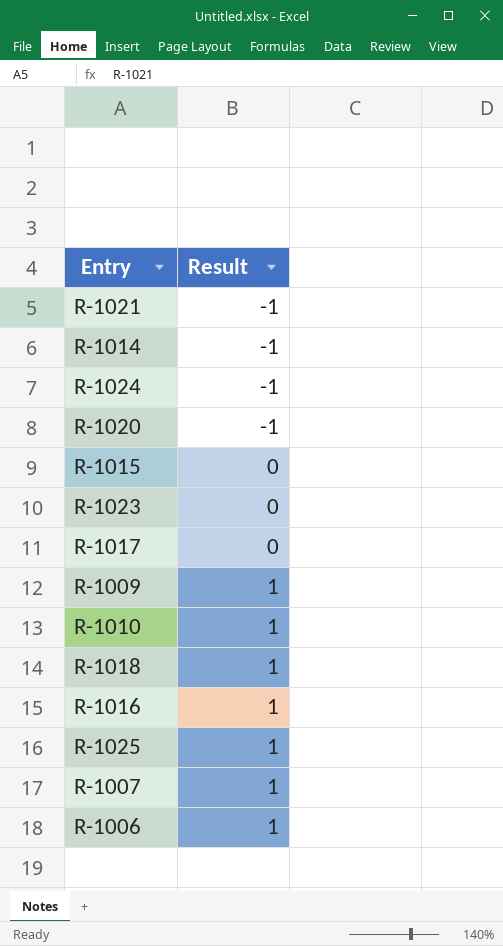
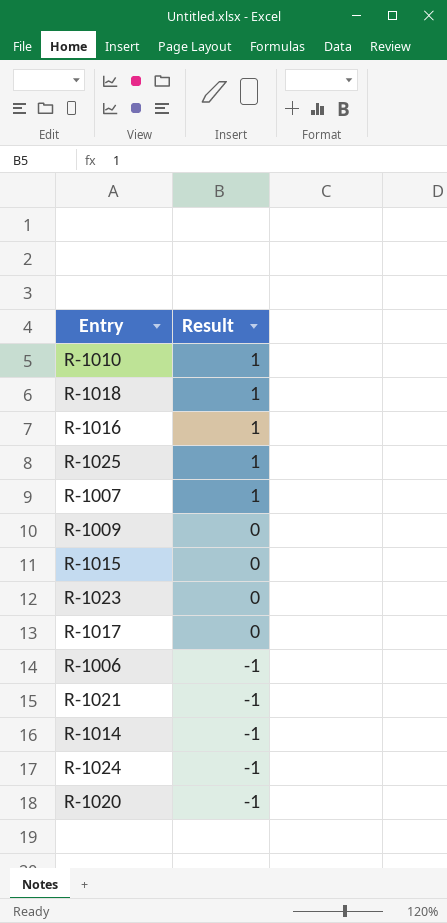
row order: Result ascending -> Result descending
R-1009 | Result: 1 -> 0
R-1006 | Result: 1 -> -1

